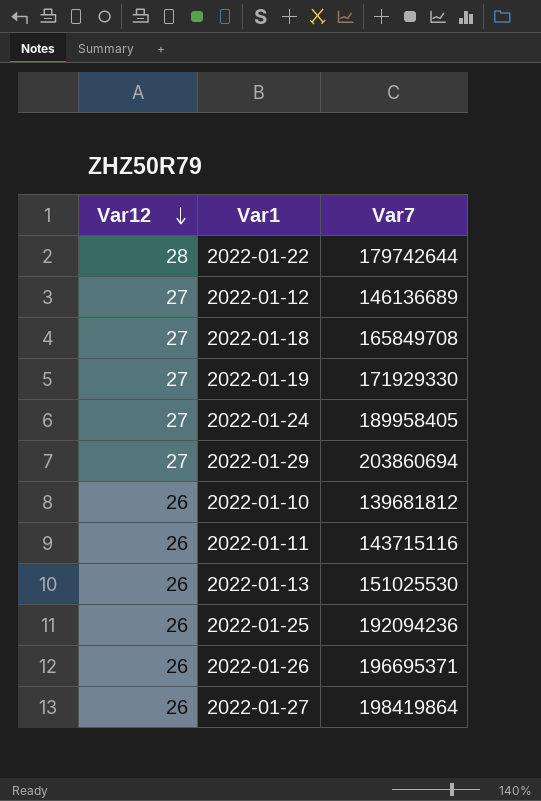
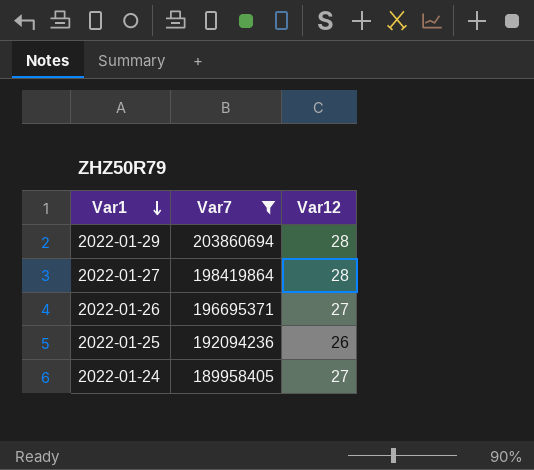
filter: none -> Var7 >= 189958405
row order: Var12 descending -> Var1 descending
column Var12 | position: 1 -> 3
2022-01-29 | Var12: 27 -> 28
2022-01-27 | Var12: 26 -> 28
2022-01-26 | Var12: 26 -> 27

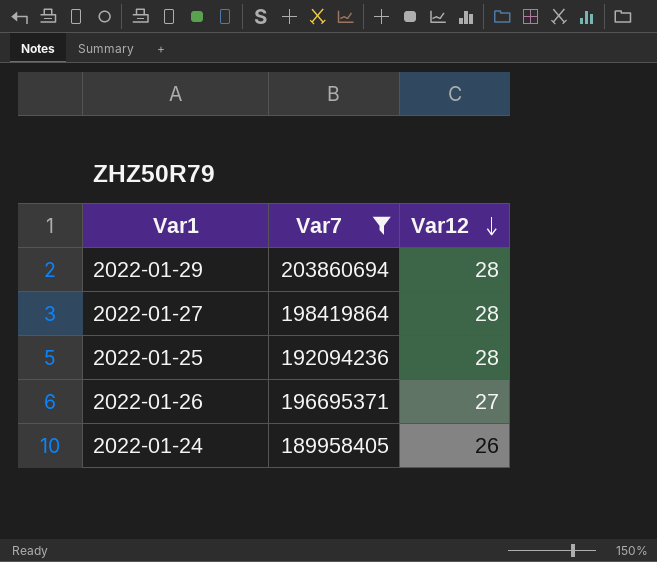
row order: Var1 descending -> Var12 descending
2022-01-25 | Var12: 26 -> 28
2022-01-24 | Var12: 27 -> 26

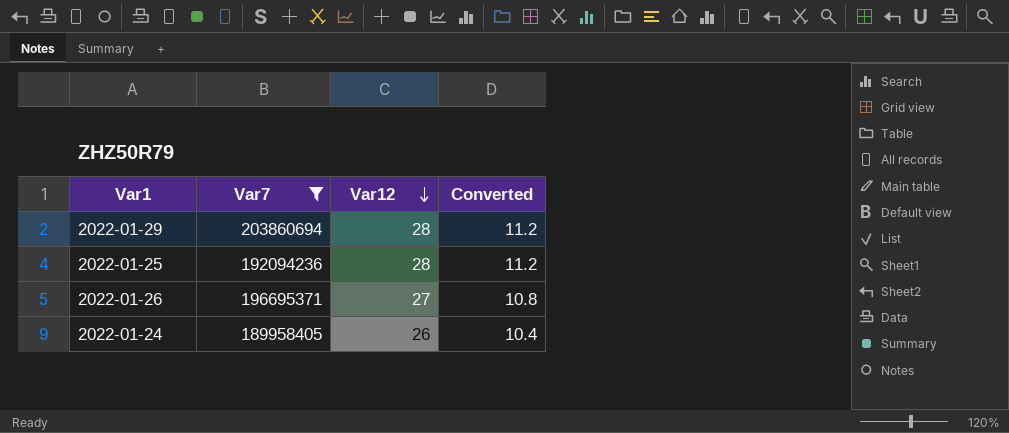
column Converted | formula: none -> [Var12] * 0.4
row 2022-01-27: 198419864 | 28 -> none

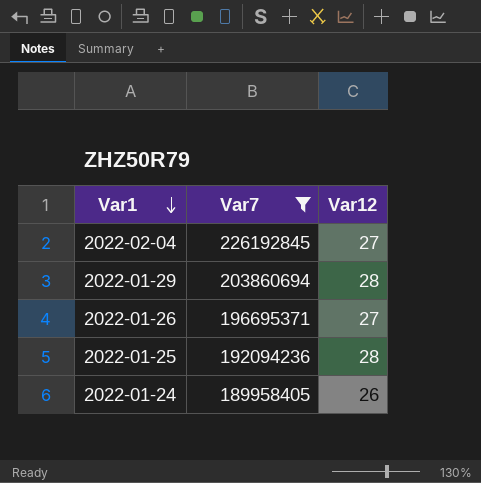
row order: Var12 descending -> Var1 descending
column Converted | formula: [Var12] * 0.4 -> none
row 2022-02-04: none -> 226192845 | 27

